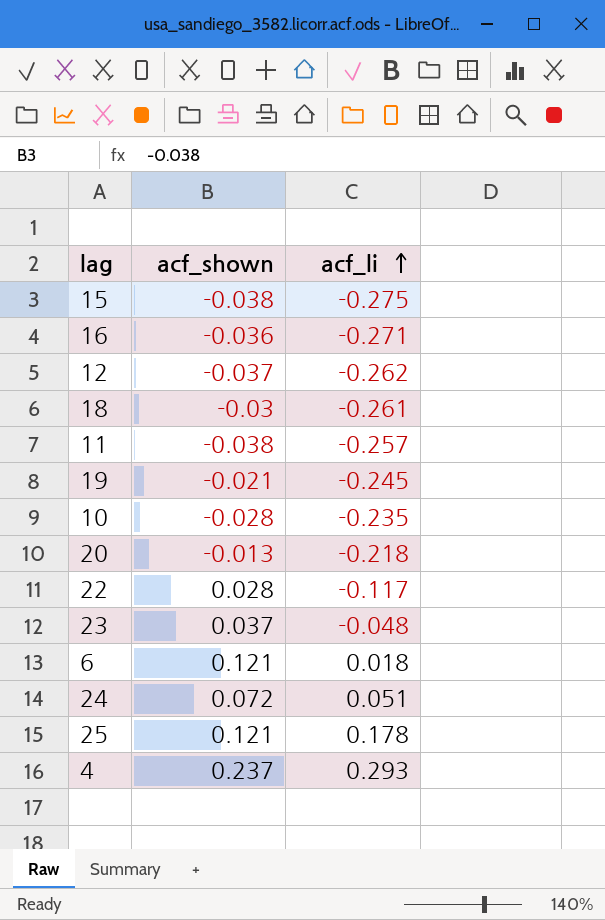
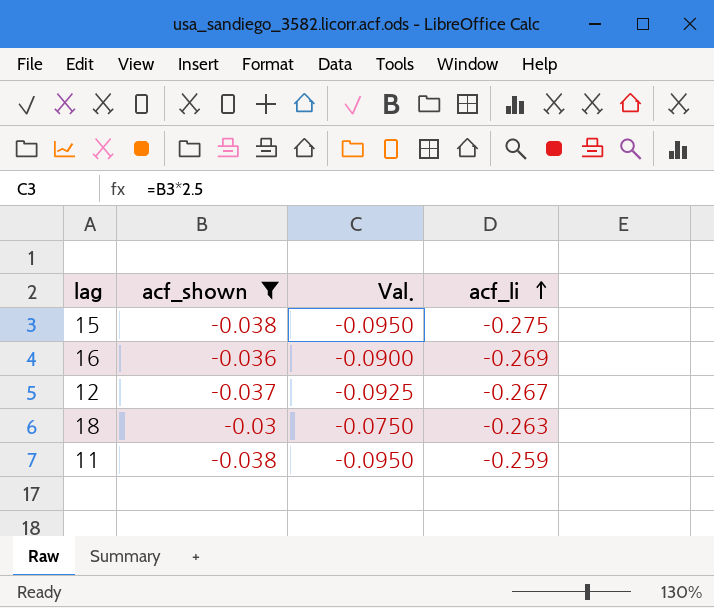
filter: none -> acf_shown <= -0.03
column Val. | formula: none -> [acf_shown] * 2.5
16 | acf_li: -0.271 -> -0.269
12 | acf_li: -0.262 -> -0.267
18 | acf_li: -0.261 -> -0.263
11 | acf_li: -0.257 -> -0.259

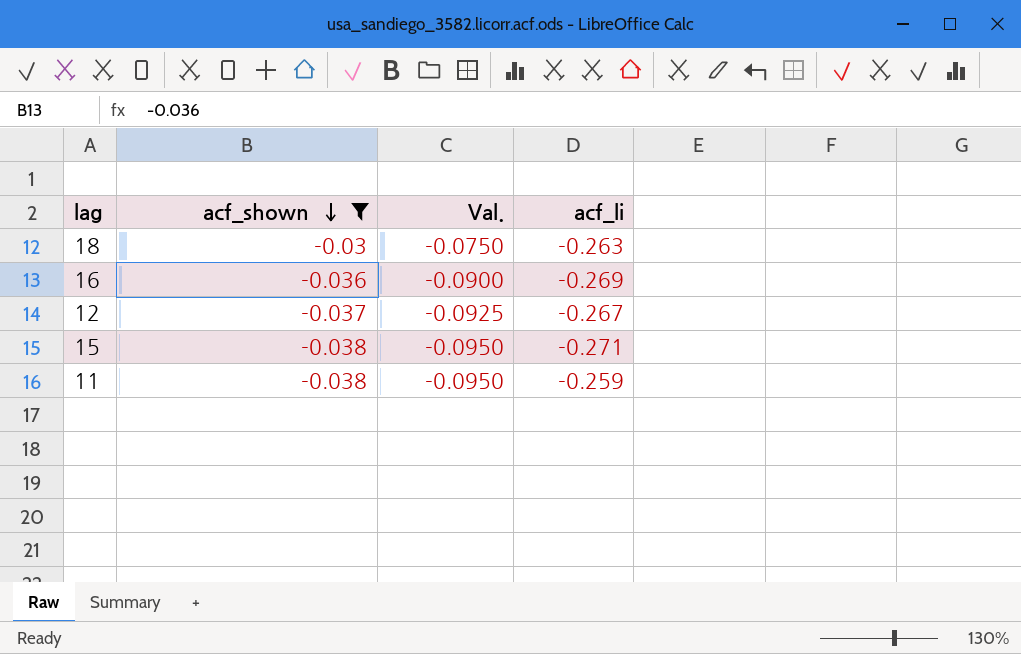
row order: acf_li ascending -> acf_shown descending
15 | acf_li: -0.275 -> -0.271

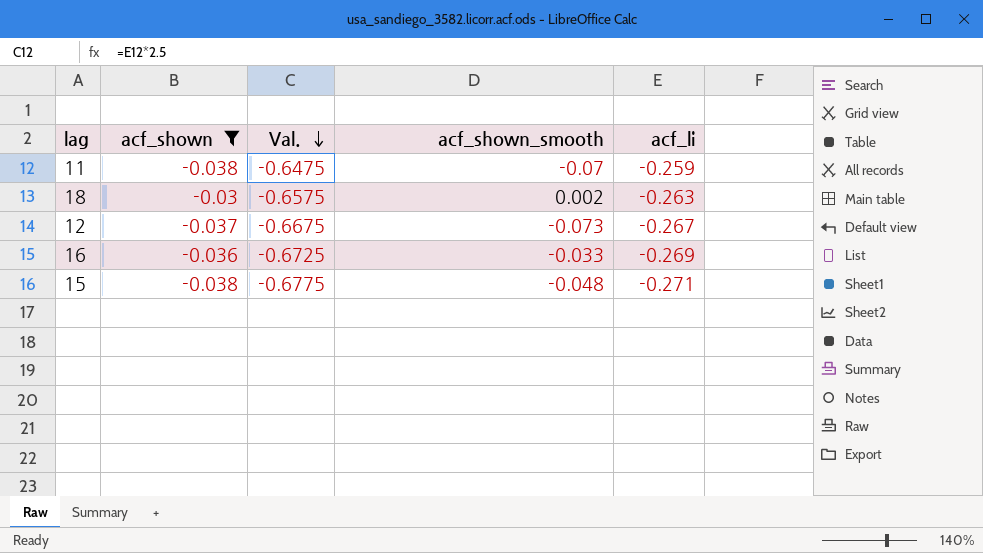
row order: acf_shown descending -> Val. descending
column Val. | formula: [acf_shown] * 2.5 -> [acf_li] * 2.5
column acf_shown_smooth | position: none -> 4

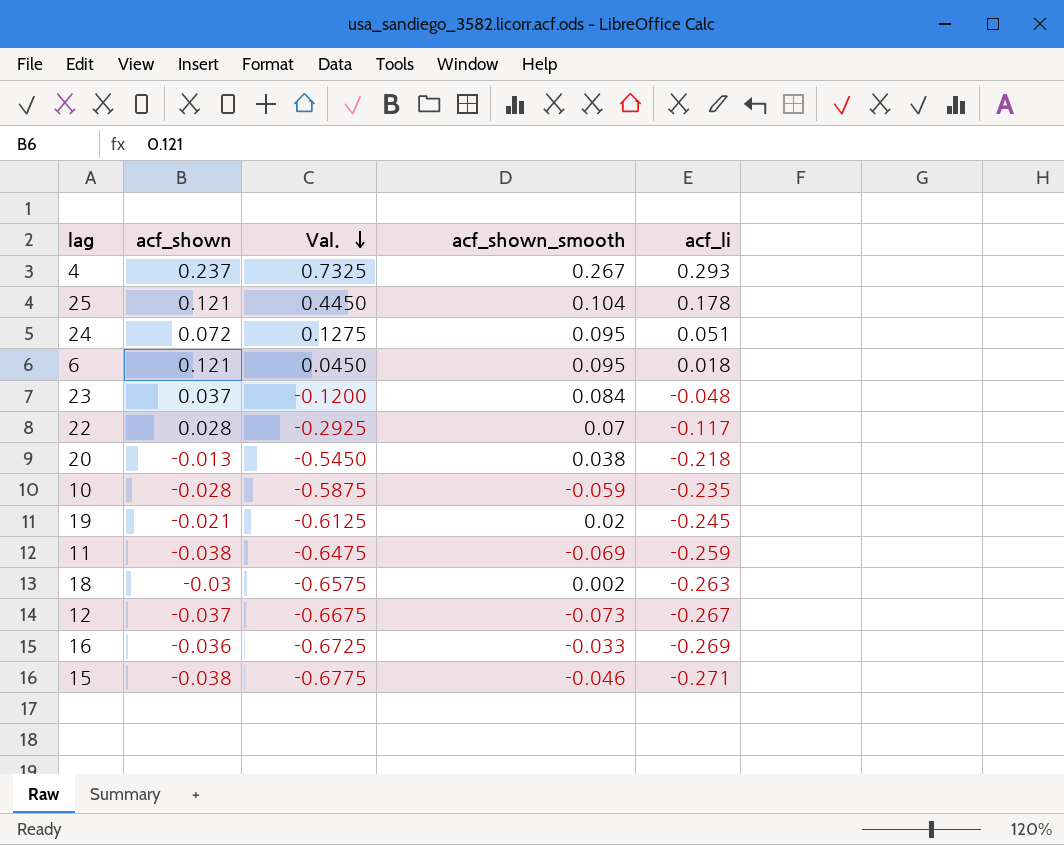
filter: acf_shown <= -0.03 -> none
11 | acf_shown_smooth: -0.07 -> -0.069
15 | acf_shown_smooth: -0.048 -> -0.046

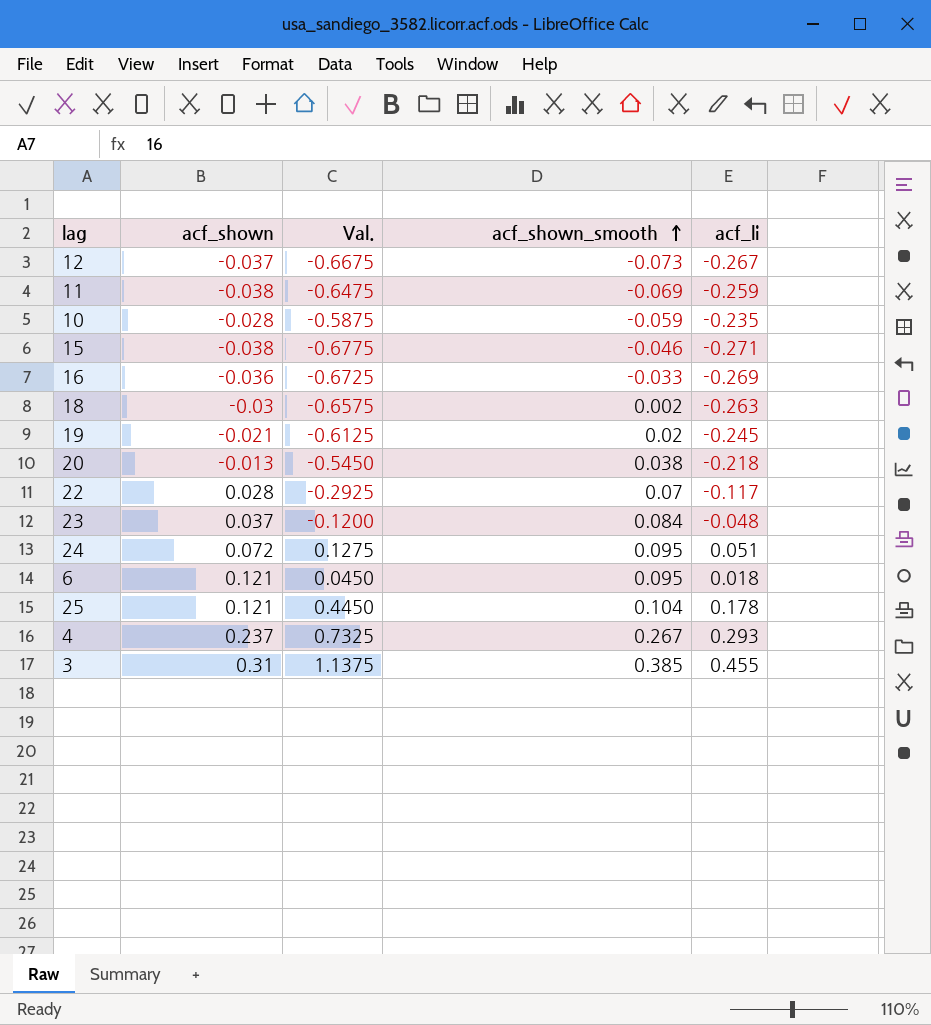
row order: Val. descending -> acf_shown_smooth ascending
row 3: none -> 0.31 | 1.1375 | 0.385 | 0.455

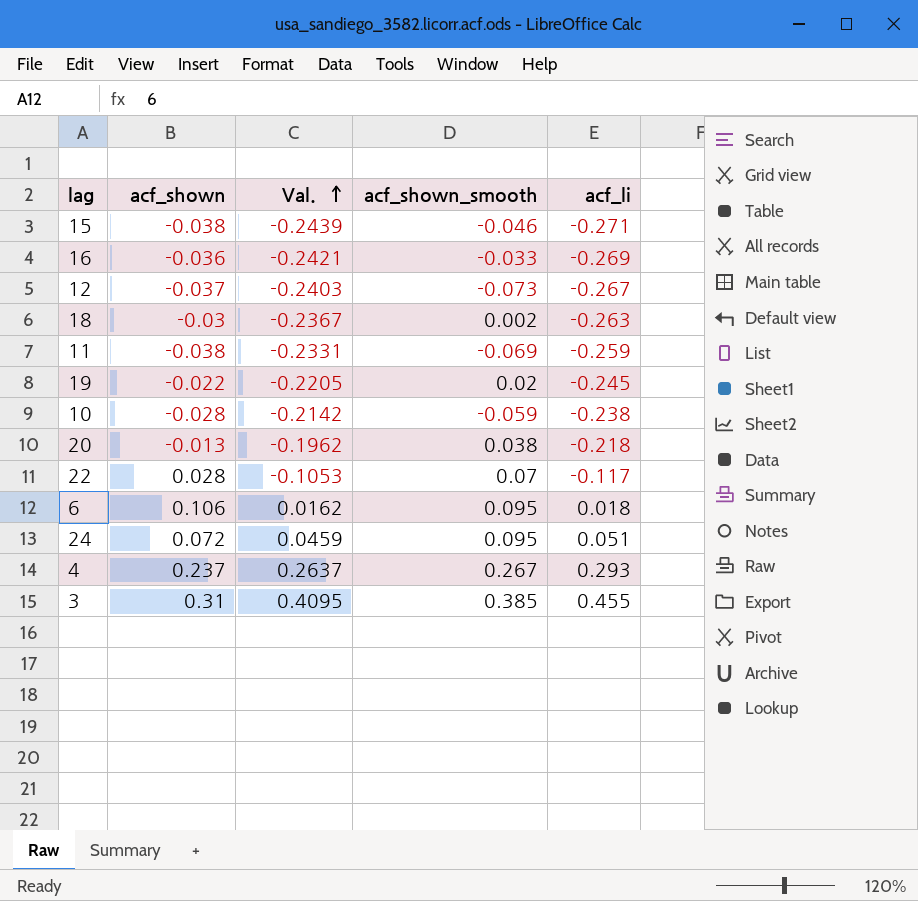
row order: acf_shown_smooth ascending -> Val. ascending
column Val. | formula: [acf_li] * 2.5 -> [acf_li] * 0.9
row 23: 0.037 | -0.1200 | 0.084 | -0.048 -> none
row 25: 0.121 | 0.4450 | 0.104 | 0.178 -> none
19 | acf_shown: -0.021 -> -0.022
10 | acf_li: -0.235 -> -0.238
6 | acf_shown: 0.121 -> 0.106

